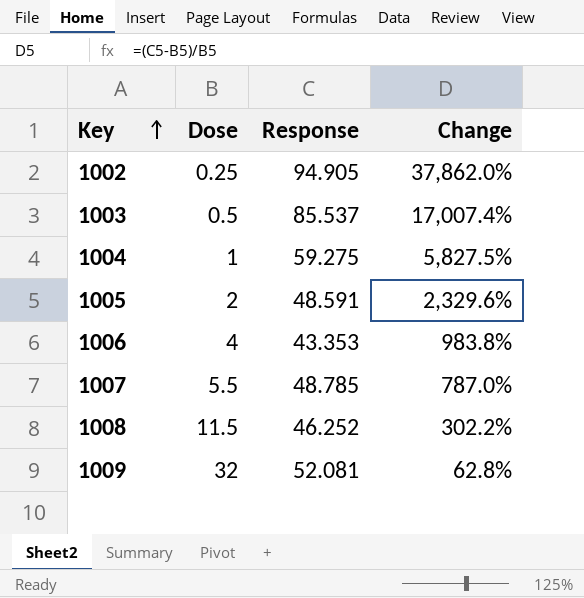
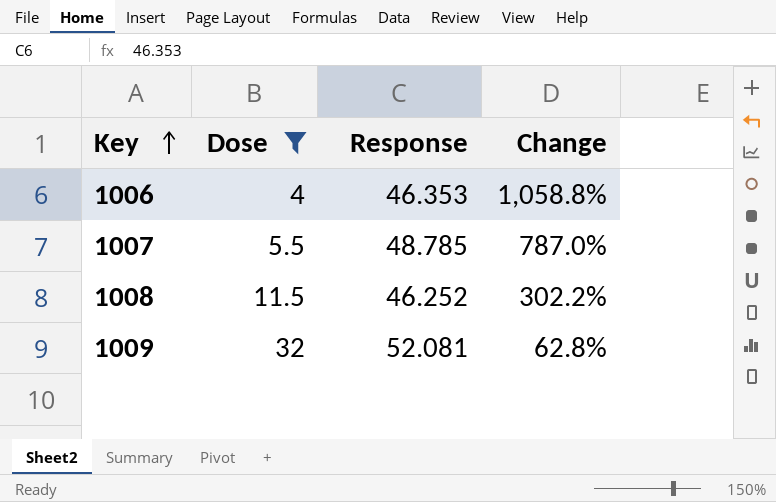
filter: none -> Dose >= 4
1006 | Response: 43.353 -> 46.353
1006 | Change: 983.8% -> 1,058.8%

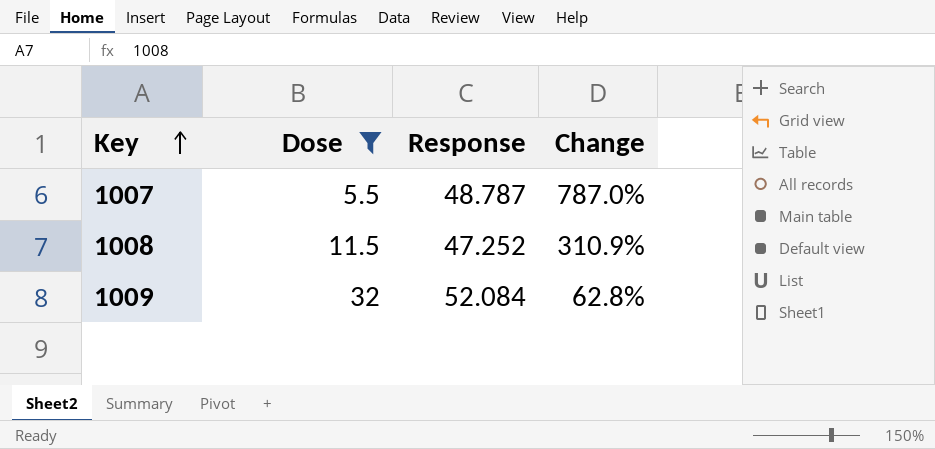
row 1006: 4 | 46.353 | 1,058.8% -> none
1007 | Response: 48.785 -> 48.787
1008 | Response: 46.252 -> 47.252
1008 | Change: 302.2% -> 310.9%
1009 | Response: 52.081 -> 52.084

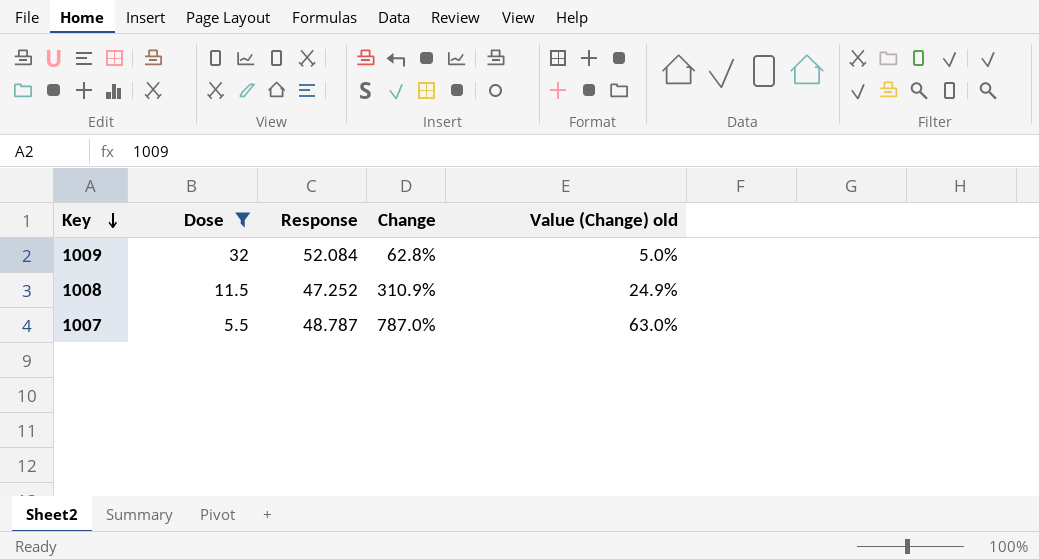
row order: Key ascending -> Key descending
column Value (Change) old | formula: none -> [Change] * 0.08

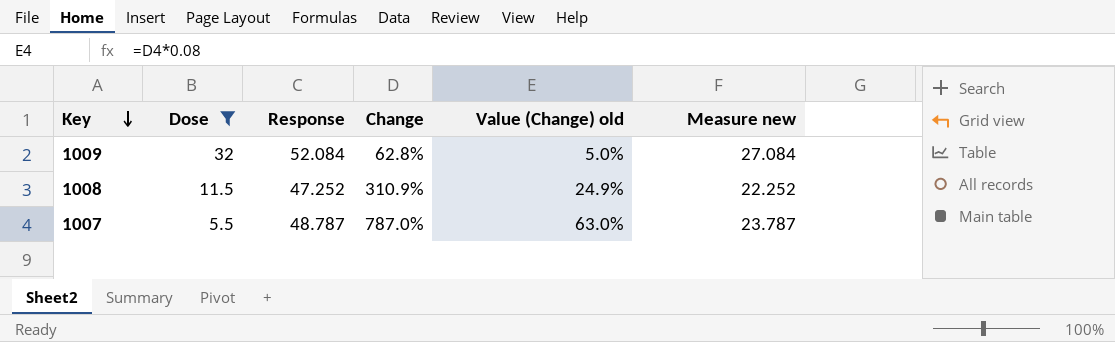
column Measure new | formula: none -> [Response] - 25

